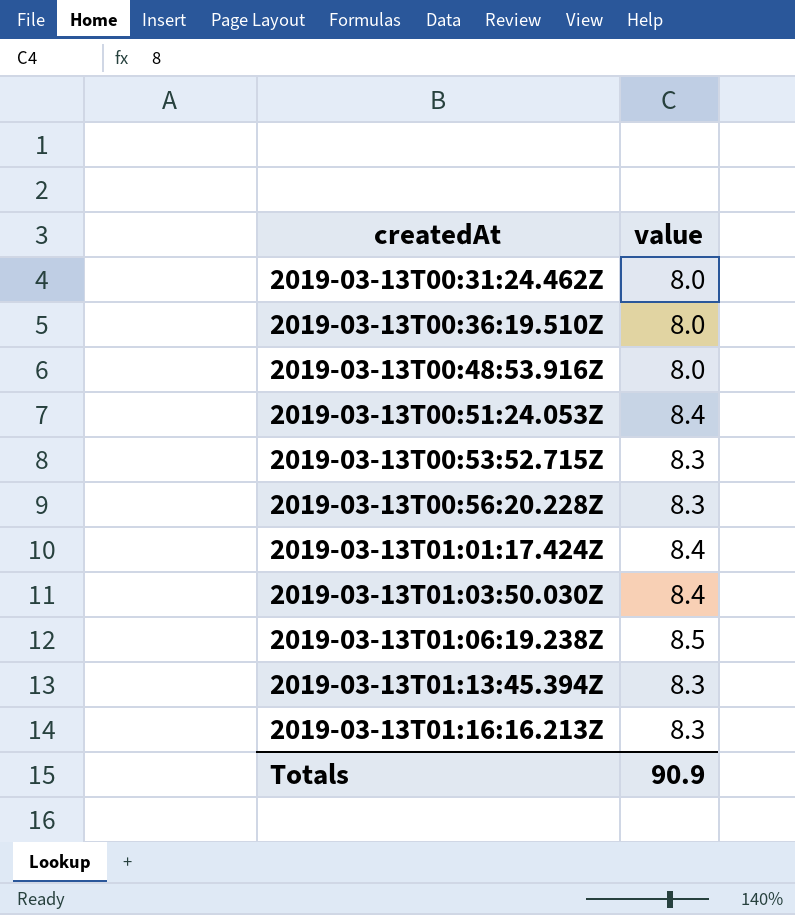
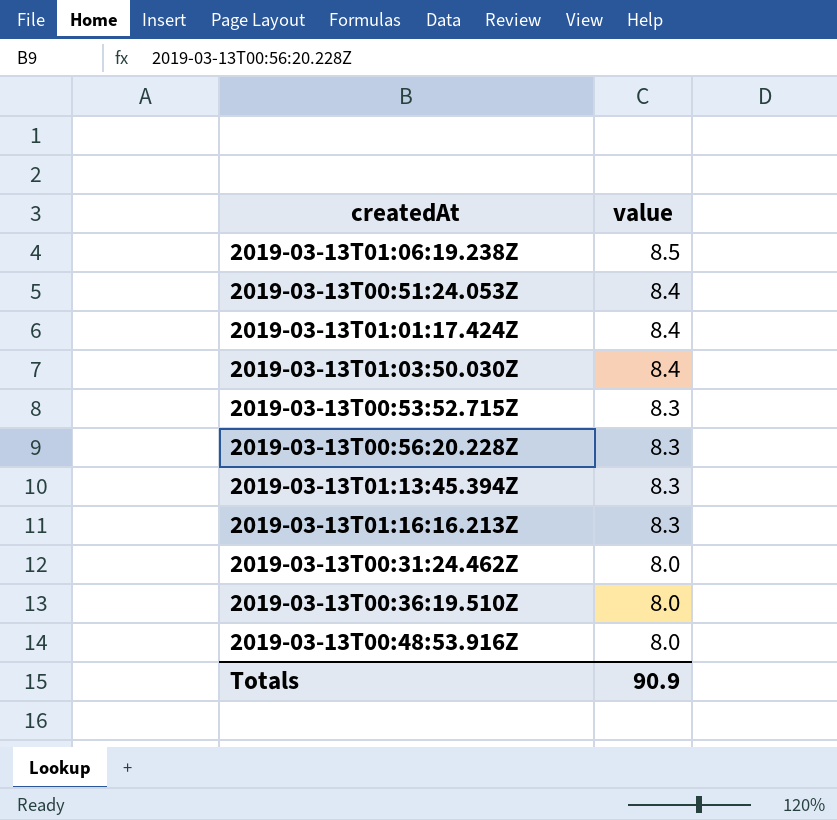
row order: createdAt ascending -> value descending

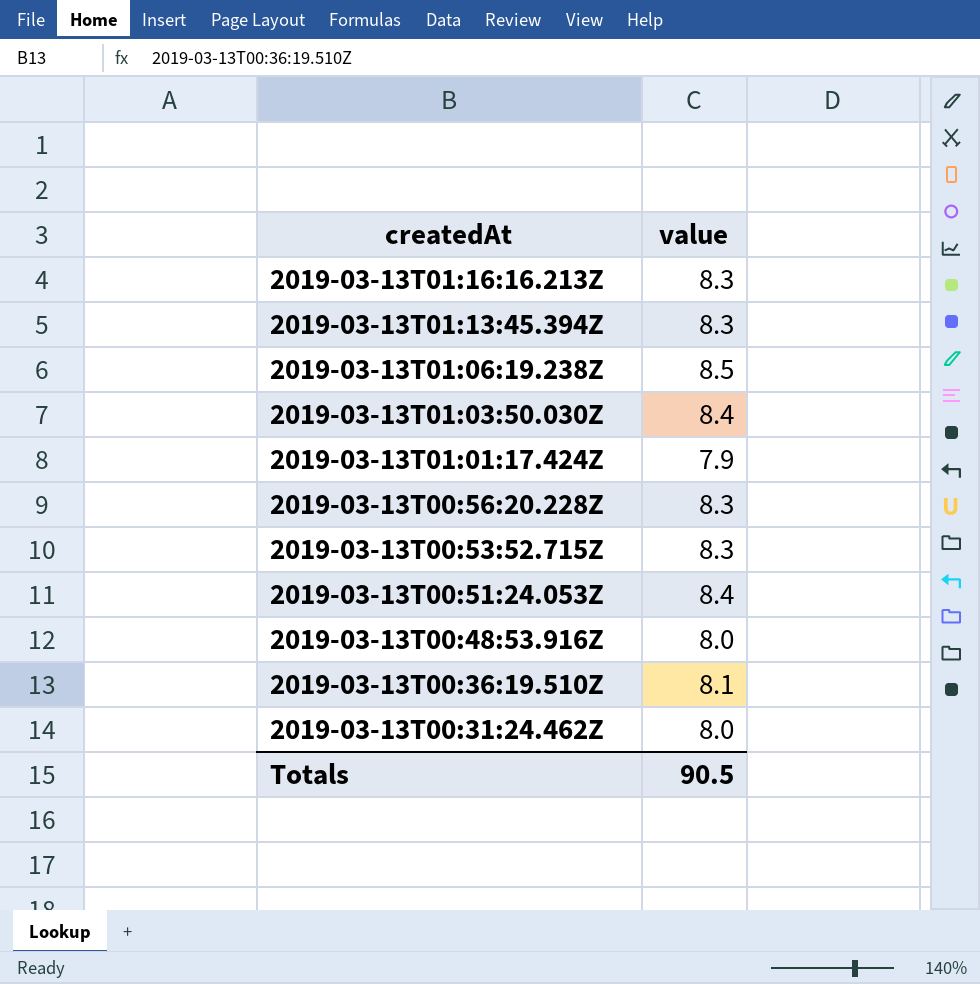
row order: value descending -> createdAt descending
2019-03-13T01:01:17.424Z | value: 8.4 -> 7.9
2019-03-13T00:36:19.510Z | value: 8.0 -> 8.1
Totals | value: 90.9 -> 90.5

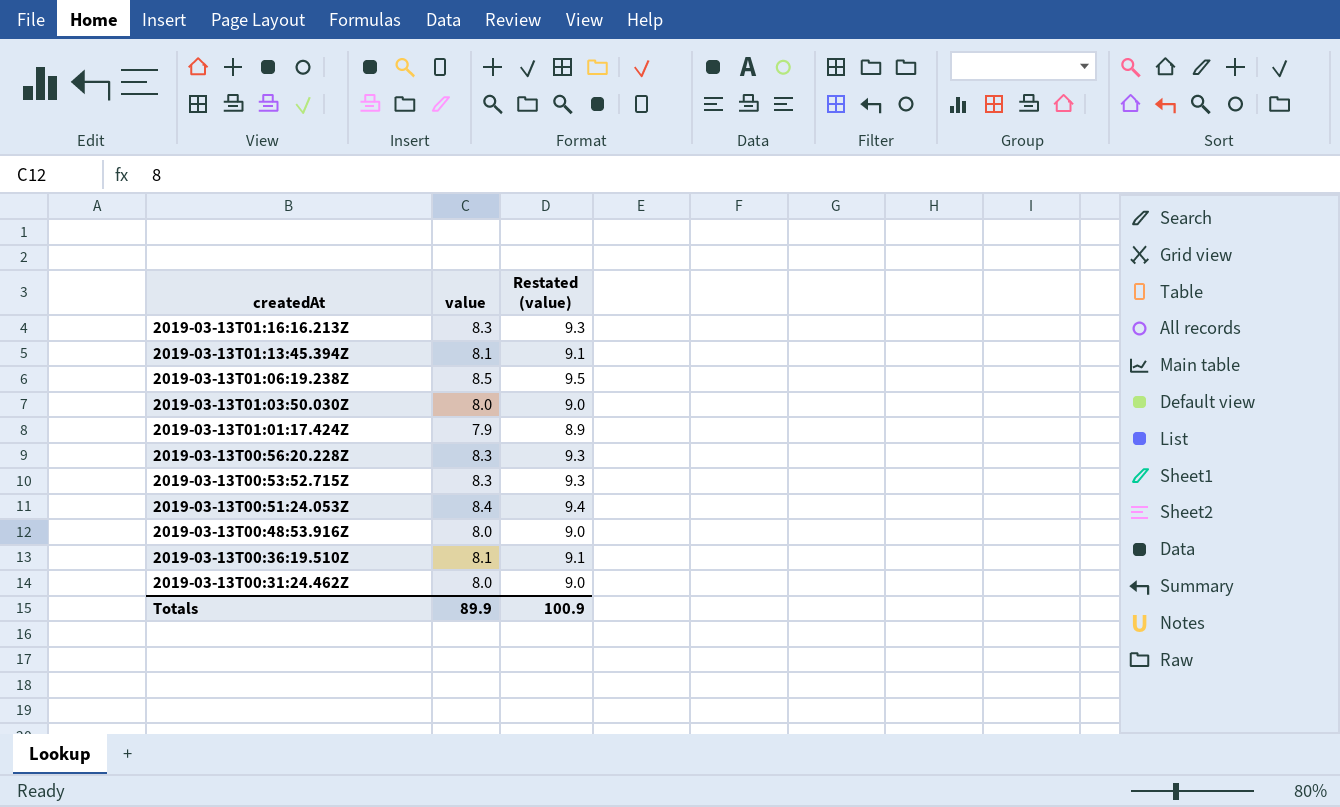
column Restated (value) | formula: none -> [value] + 1
2019-03-13T01:13:45.394Z | value: 8.3 -> 8.1
2019-03-13T01:03:50.030Z | value: 8.4 -> 8.0
Totals | value: 90.5 -> 89.9

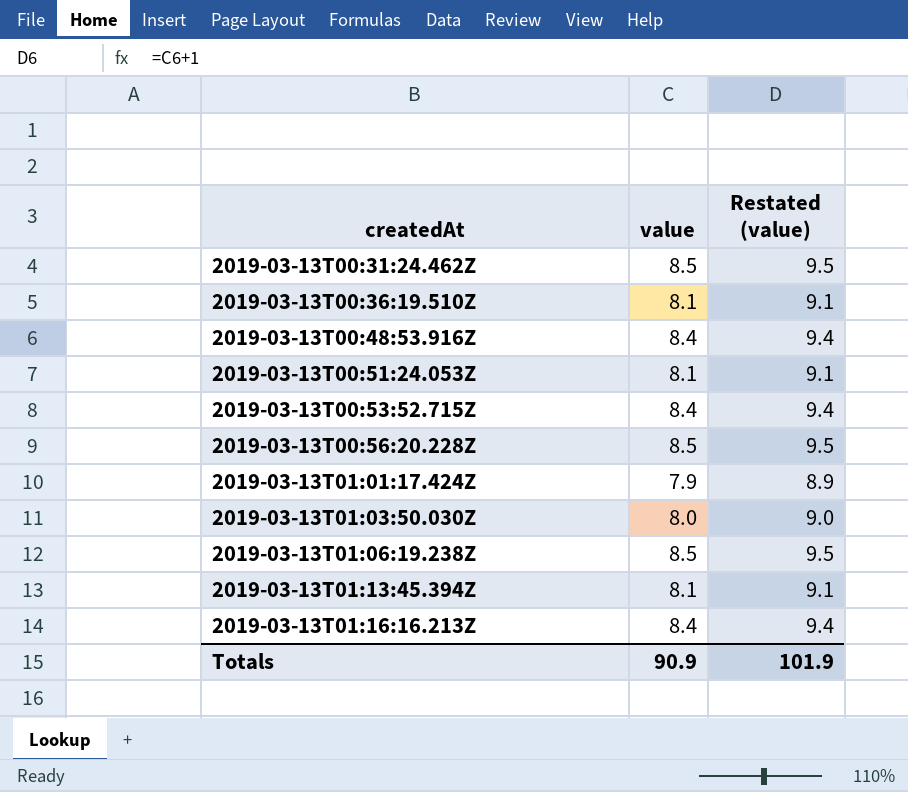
row order: createdAt descending -> createdAt ascending
2019-03-13T00:31:24.462Z | value: 8.0 -> 8.5
2019-03-13T00:31:24.462Z | Restated (value): 9.0 -> 9.5
2019-03-13T00:48:53.916Z | value: 8.0 -> 8.4
2019-03-13T00:48:53.916Z | Restated (value): 9.0 -> 9.4
2019-03-13T00:51:24.053Z | value: 8.4 -> 8.1
2019-03-13T00:51:24.053Z | Restated (value): 9.4 -> 9.1
2019-03-13T00:53:52.715Z | value: 8.3 -> 8.4
2019-03-13T00:53:52.715Z | Restated (value): 9.3 -> 9.4
2019-03-13T00:56:20.228Z | value: 8.3 -> 8.5
2019-03-13T00:56:20.228Z | Restated (value): 9.3 -> 9.5
2019-03-13T01:16:16.213Z | value: 8.3 -> 8.4
2019-03-13T01:16:16.213Z | Restated (value): 9.3 -> 9.4
Totals | value: 89.9 -> 90.9
Totals | Restated (value): 100.9 -> 101.9

